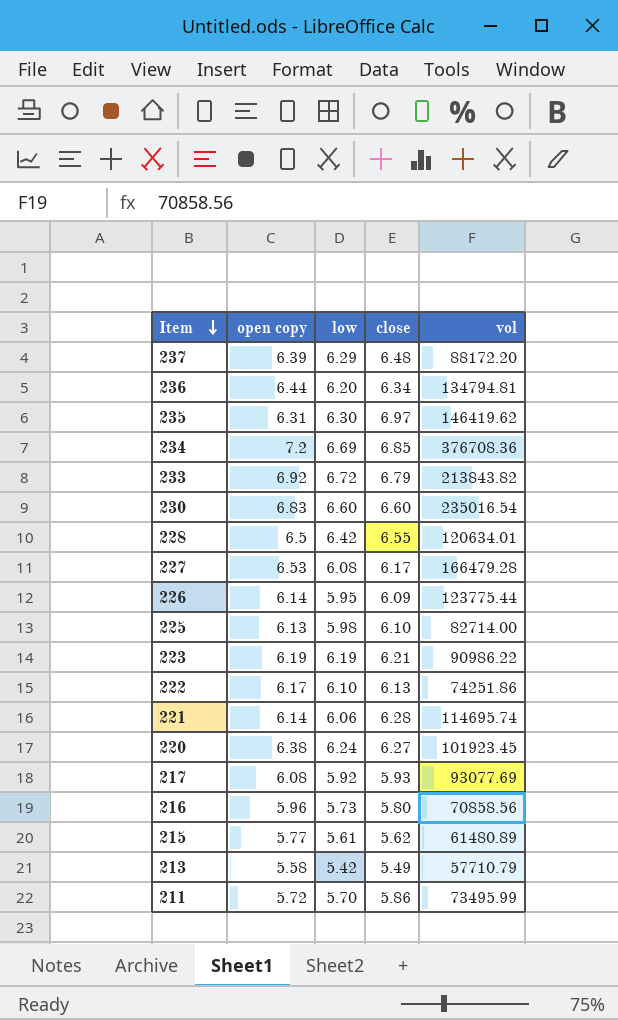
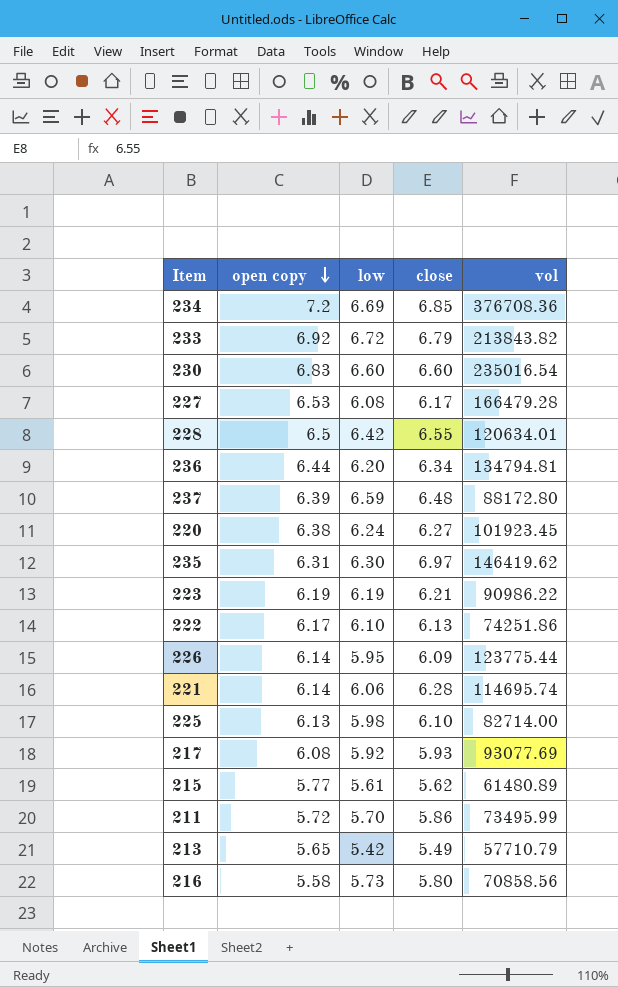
row order: Item descending -> open copy descending
237 | low: 6.29 -> 6.59
237 | vol: 88172.20 -> 88172.80
213 | open copy: 5.58 -> 5.65
216 | open copy: 5.96 -> 5.58

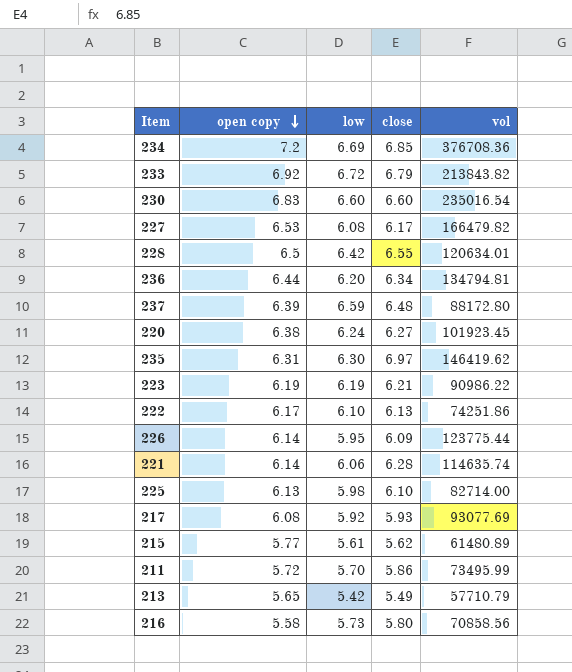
227 | vol: 166479.28 -> 166479.82
221 | vol: 114695.74 -> 114635.74

